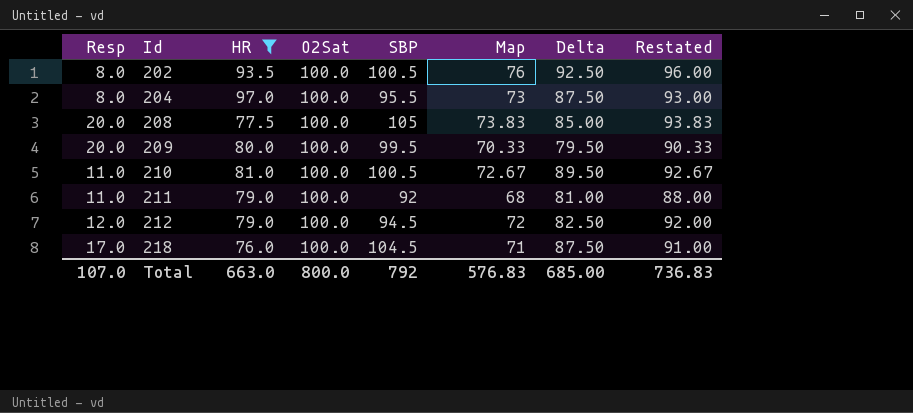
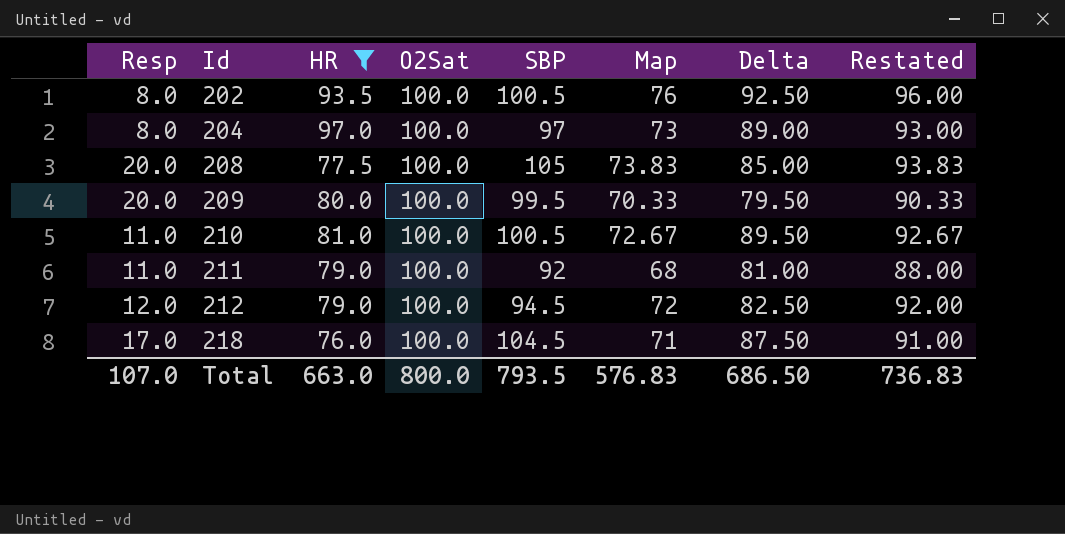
204 | SBP: 95.5 -> 97
204 | Delta: 87.50 -> 89.00
Total | SBP: 792 -> 793.5
Total | Delta: 685.00 -> 686.50

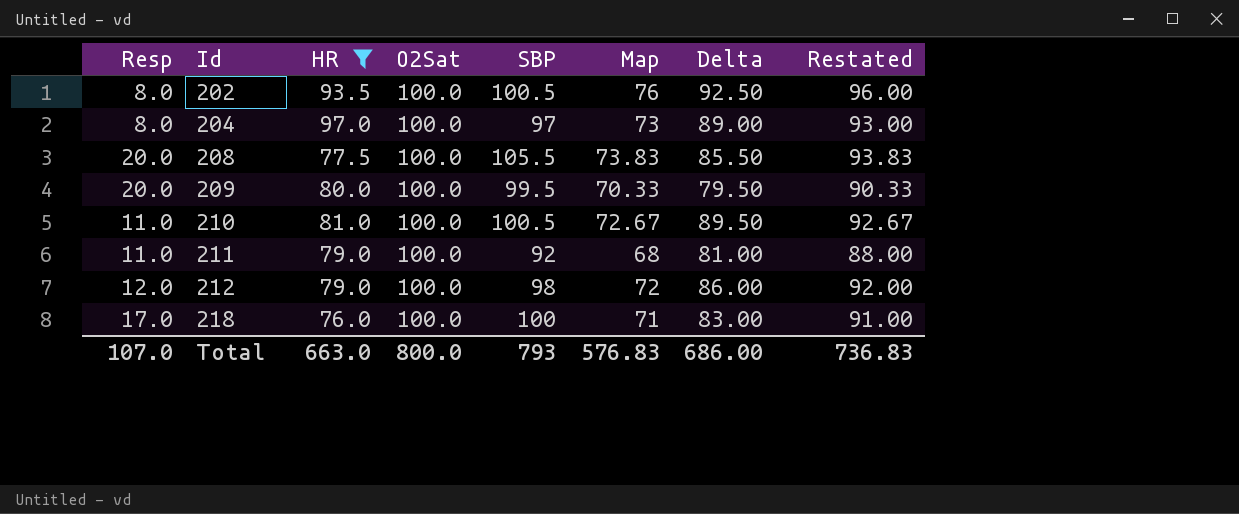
208 | SBP: 105 -> 105.5
208 | Delta: 85.00 -> 85.50
212 | SBP: 94.5 -> 98
212 | Delta: 82.50 -> 86.00
218 | SBP: 104.5 -> 100
218 | Delta: 87.50 -> 83.00
Total | SBP: 793.5 -> 793
Total | Delta: 686.50 -> 686.00

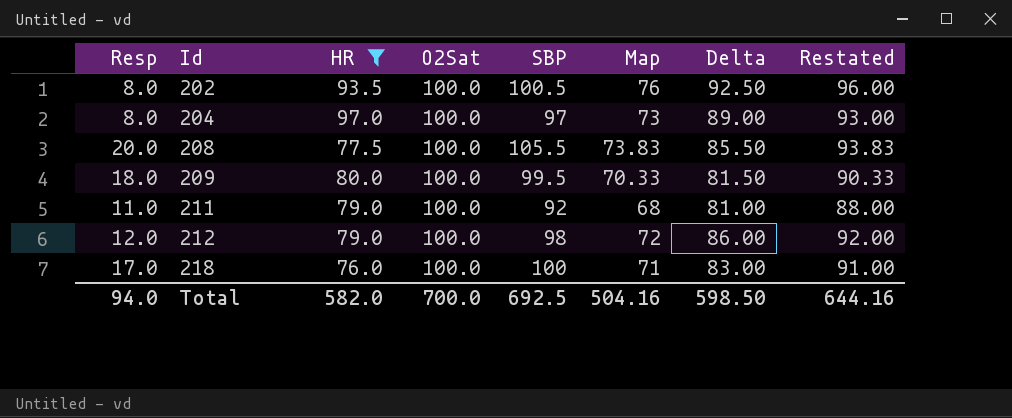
row 210: 11.0 | 81.0 | 100.0 | 100.5 | 72.67 | 89.50 | 92.67 -> none
209 | Resp: 20.0 -> 18.0
209 | Delta: 79.50 -> 81.50
Total | Resp: 107.0 -> 94.0
Total | HR: 663.0 -> 582.0
Total | O2Sat: 800.0 -> 700.0
Total | SBP: 793 -> 692.5
Total | Map: 576.83 -> 504.16
Total | Delta: 686.00 -> 598.50
Total | Restated: 736.83 -> 644.16

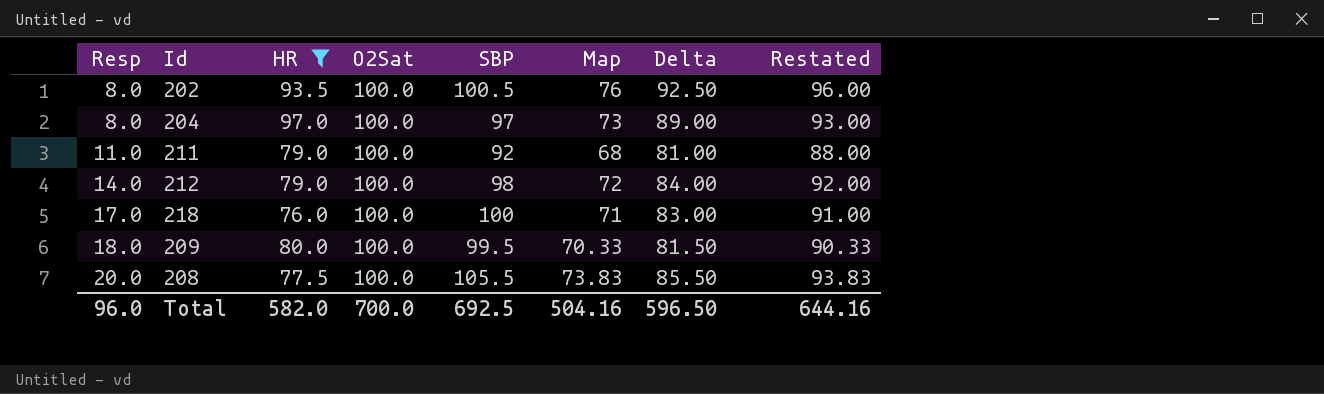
row order: Id ascending -> Resp ascending
212 | Resp: 12.0 -> 14.0
212 | Delta: 86.00 -> 84.00
Total | Resp: 94.0 -> 96.0
Total | Delta: 598.50 -> 596.50

